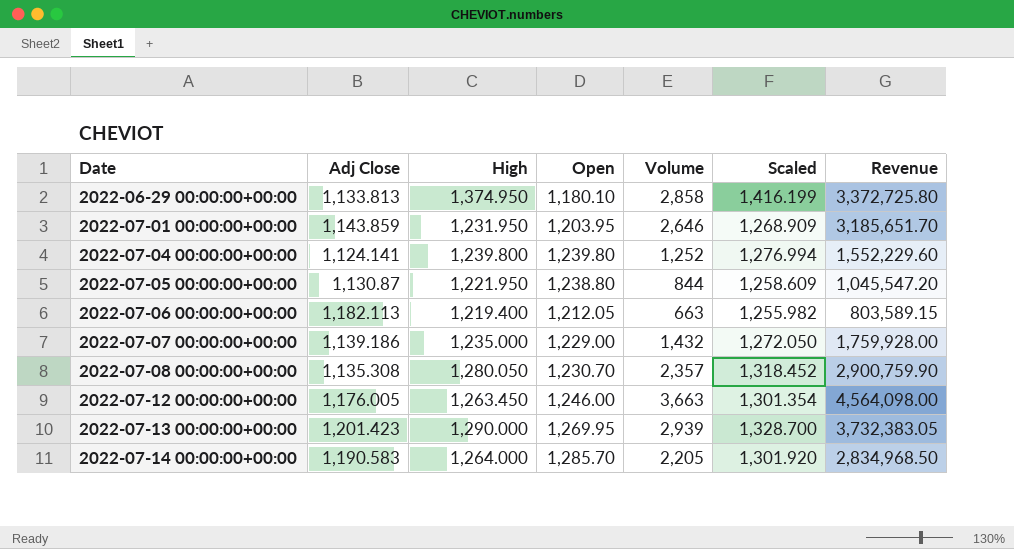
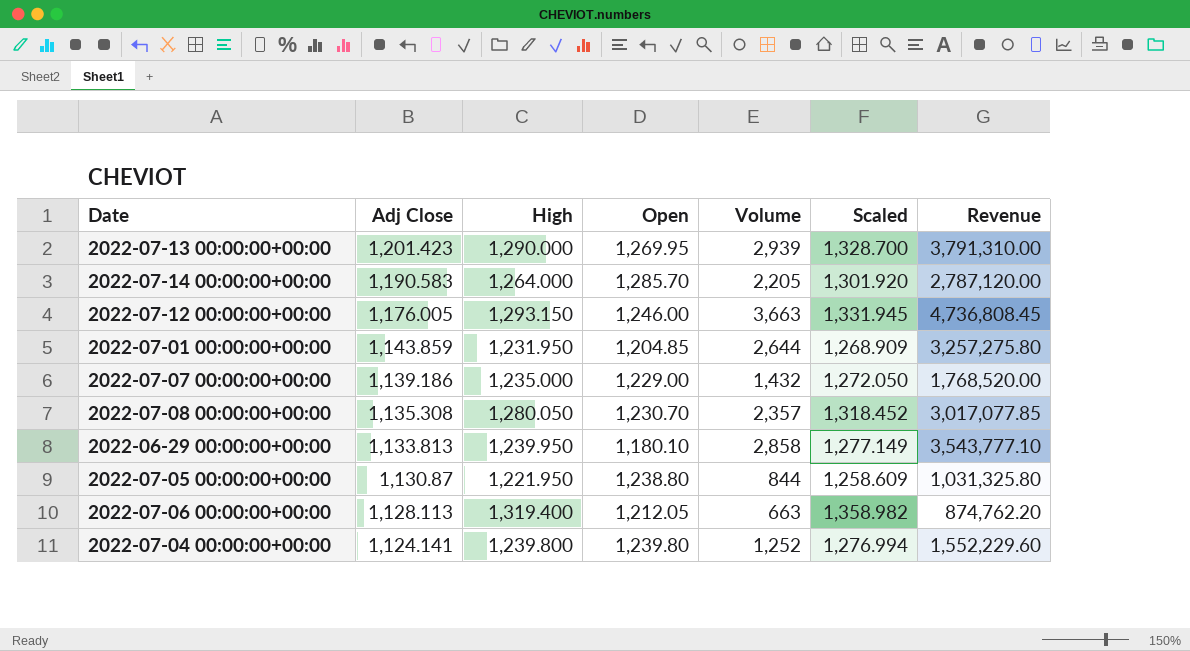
row order: Date ascending -> Adj Close descending
column Revenue | formula: [Open] * [Volume] -> [High] * [Volume]
2022-07-12 00:00:00+00:00 | High: 1,263.450 -> 1,293.150
2022-07-12 00:00:00+00:00 | Scaled: 1,301.354 -> 1,331.945
2022-07-01 00:00:00+00:00 | Open: 1,203.95 -> 1,204.85
2022-07-01 00:00:00+00:00 | Volume: 2,646 -> 2,644
2022-06-29 00:00:00+00:00 | High: 1,374.950 -> 1,239.950
2022-06-29 00:00:00+00:00 | Scaled: 1,416.199 -> 1,277.149
2022-07-06 00:00:00+00:00 | Adj Close: 1,182.113 -> 1,128.113
2022-07-06 00:00:00+00:00 | High: 1,219.400 -> 1,319.400
2022-07-06 00:00:00+00:00 | Scaled: 1,255.982 -> 1,358.982

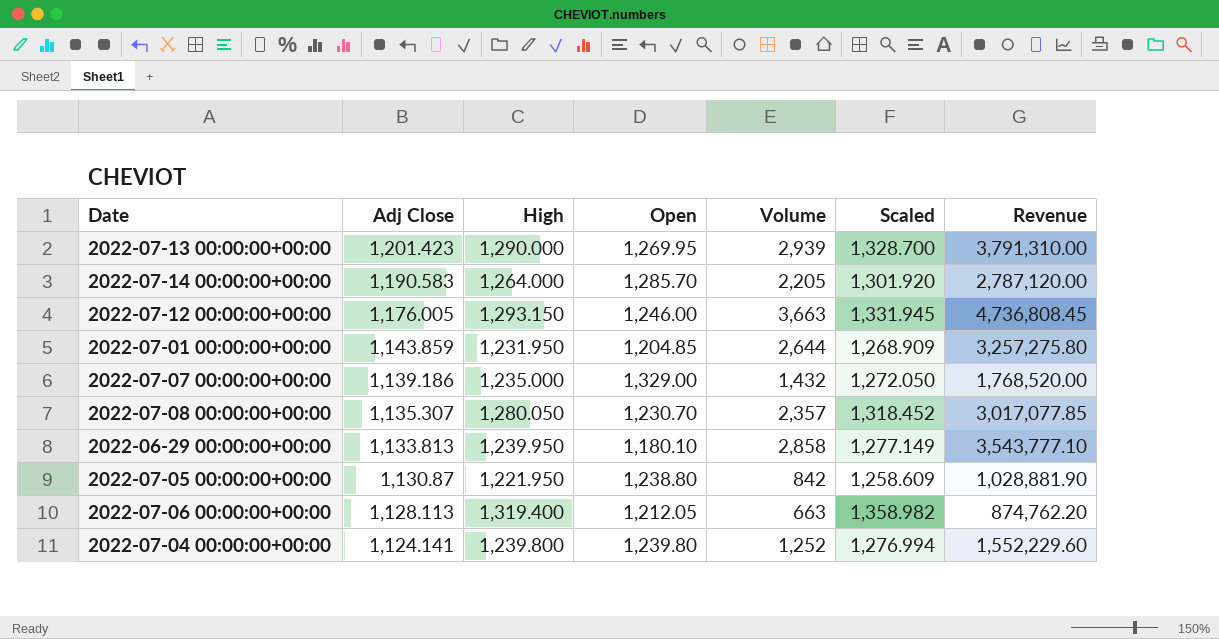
2022-07-07 00:00:00+00:00 | Open: 1,229.00 -> 1,329.00
2022-07-08 00:00:00+00:00 | Adj Close: 1,135.308 -> 1,135.307
2022-07-05 00:00:00+00:00 | Volume: 844 -> 842
2022-07-05 00:00:00+00:00 | Revenue: 1,031,325.80 -> 1,028,881.90

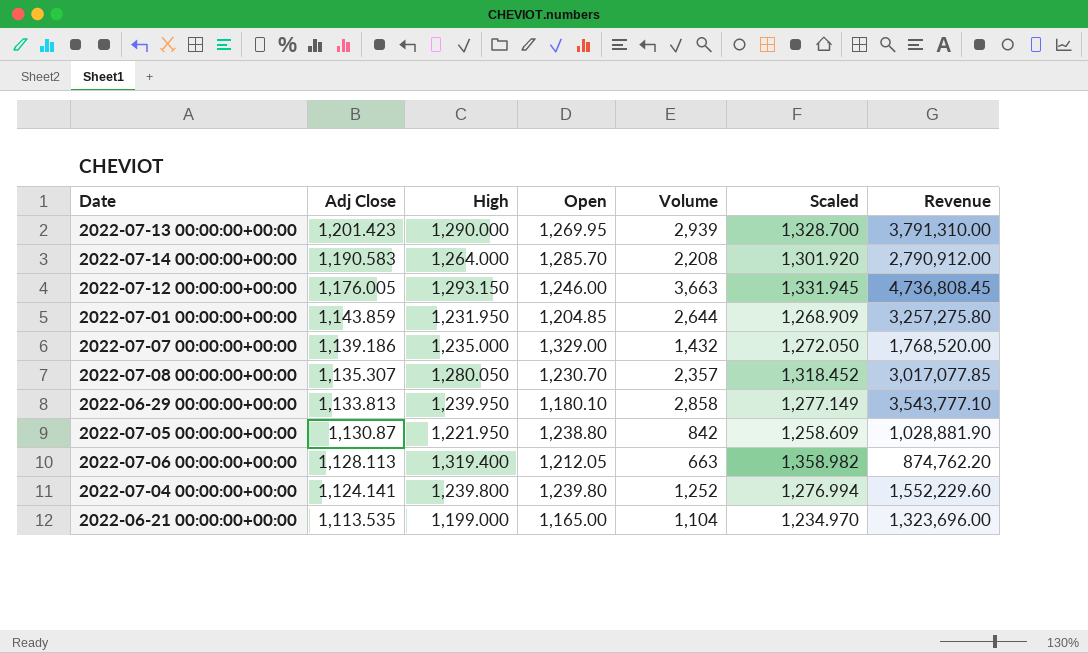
2022-07-14 00:00:00+00:00 | Volume: 2,205 -> 2,208
2022-07-14 00:00:00+00:00 | Revenue: 2,787,120.00 -> 2,790,912.00
row 2022-06-21 00:00:00+00:00: none -> 1,113.535 | 1,199.000 | 1,165.00 | 1,104 | 1,234.970 | 1,323,696.00

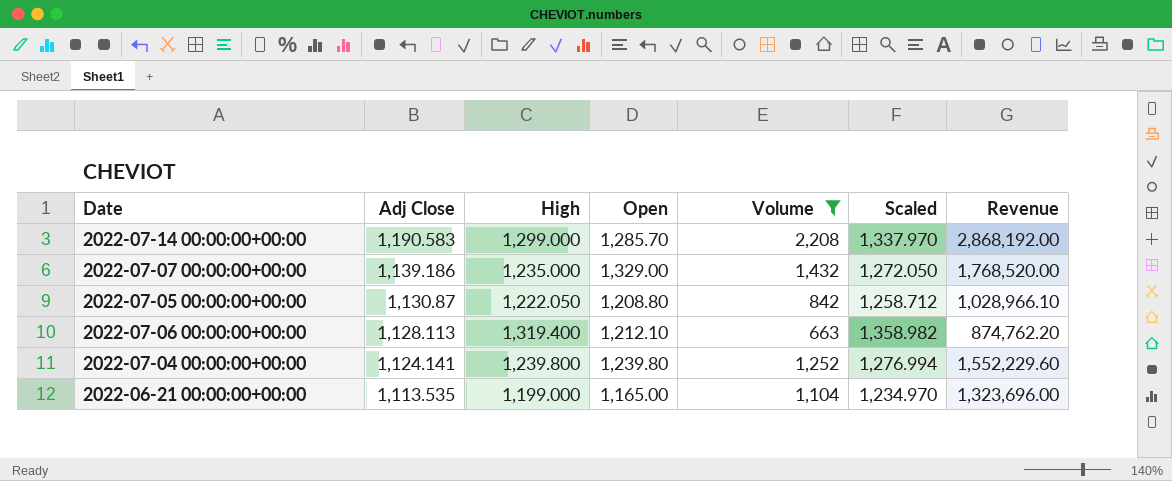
filter: none -> Volume <= 2,208
2022-07-14 00:00:00+00:00 | High: 1,264.000 -> 1,299.000
2022-07-14 00:00:00+00:00 | Scaled: 1,301.920 -> 1,337.970
2022-07-14 00:00:00+00:00 | Revenue: 2,790,912.00 -> 2,868,192.00
2022-07-05 00:00:00+00:00 | High: 1,221.950 -> 1,222.050
2022-07-05 00:00:00+00:00 | Open: 1,238.80 -> 1,208.80
2022-07-05 00:00:00+00:00 | Scaled: 1,258.609 -> 1,258.712
2022-07-05 00:00:00+00:00 | Revenue: 1,028,881.90 -> 1,028,966.10
2022-07-06 00:00:00+00:00 | Open: 1,212.05 -> 1,212.10

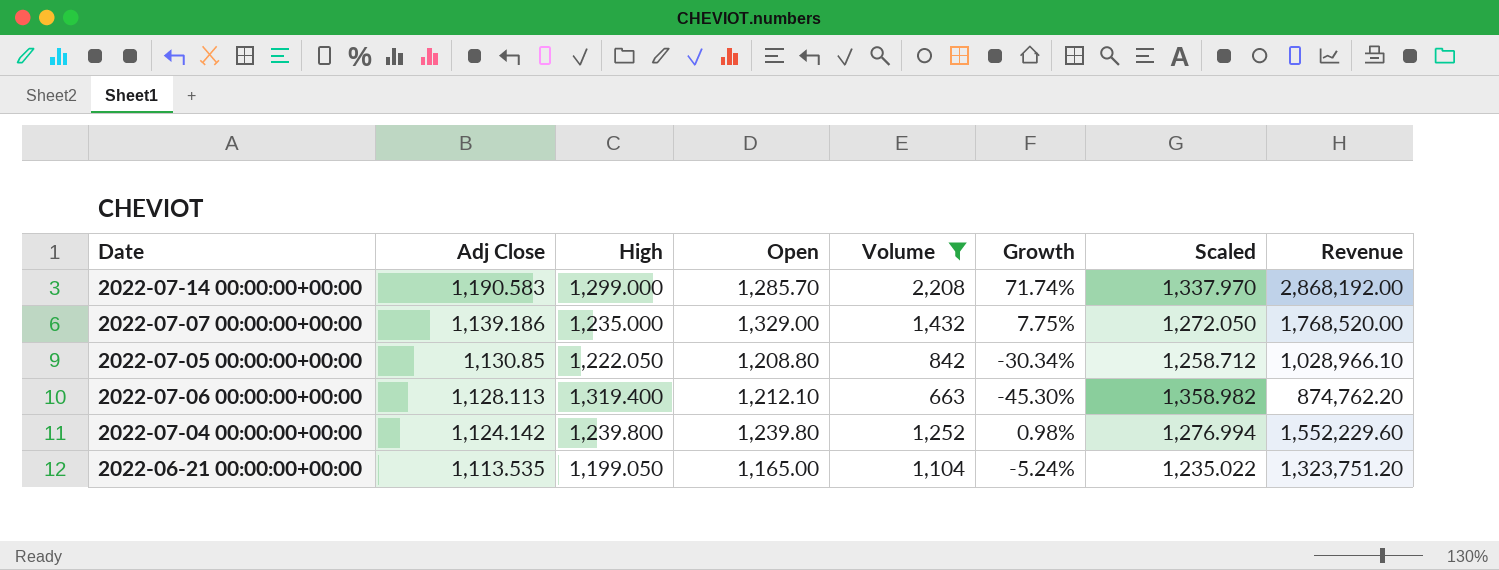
column Growth | formula: none -> ([Volume] - [Open]) / [Open]
2022-07-05 00:00:00+00:00 | Adj Close: 1,130.87 -> 1,130.85
2022-07-04 00:00:00+00:00 | Adj Close: 1,124.141 -> 1,124.142
2022-06-21 00:00:00+00:00 | High: 1,199.000 -> 1,199.050
2022-06-21 00:00:00+00:00 | Scaled: 1,234.970 -> 1,235.022
2022-06-21 00:00:00+00:00 | Revenue: 1,323,696.00 -> 1,323,751.20

